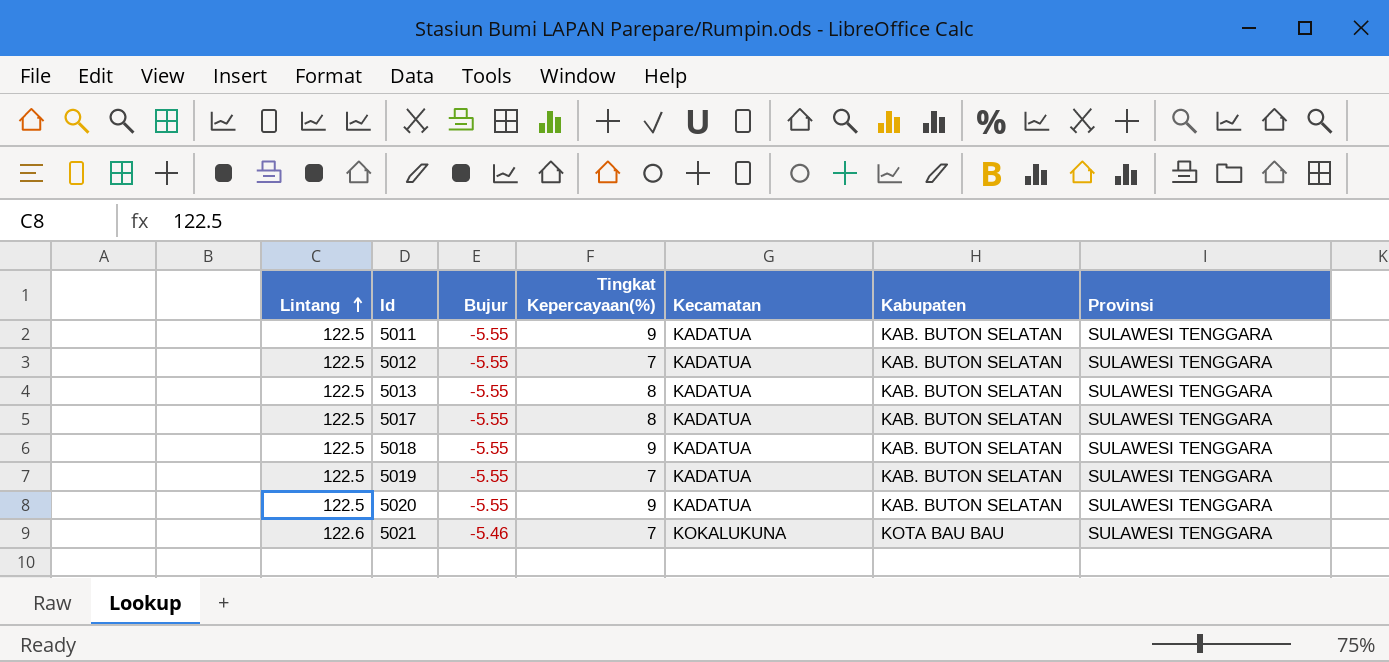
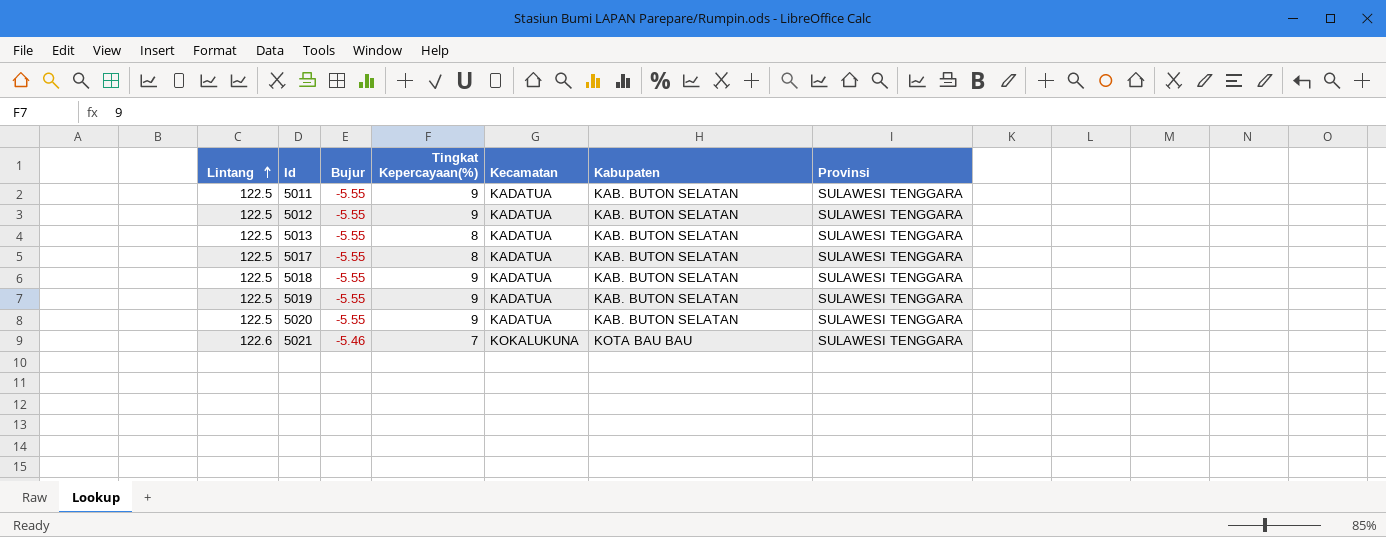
5012 | Tingkat Kepercayaan(%): 7 -> 9
5019 | Tingkat Kepercayaan(%): 7 -> 9

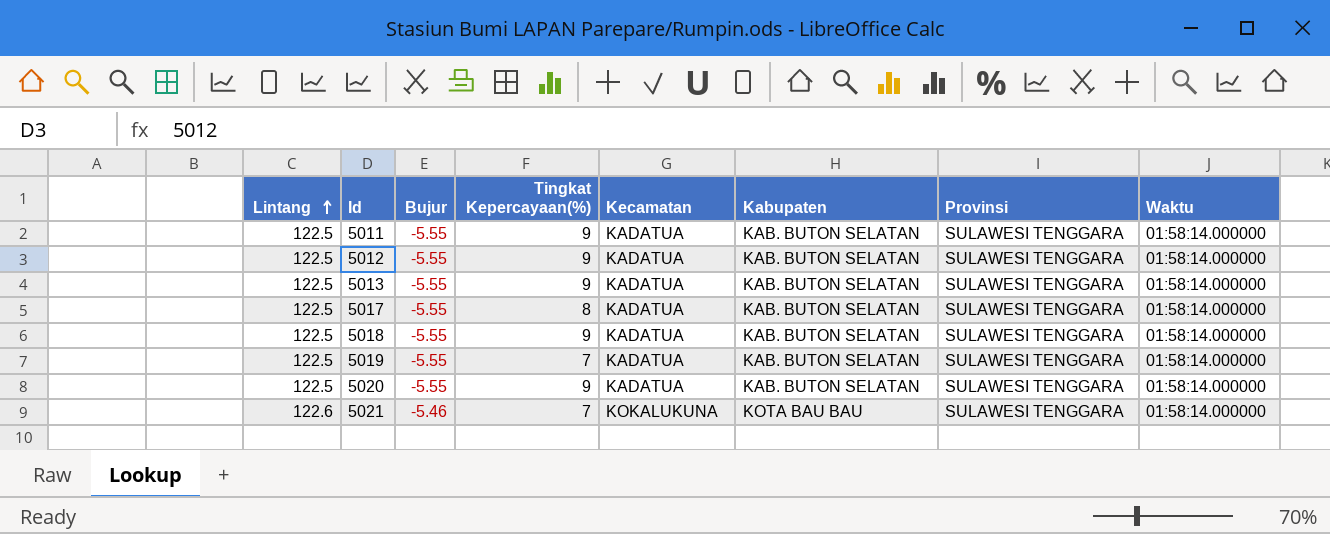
column Waktu | position: none -> 8
5013 | Tingkat Kepercayaan(%): 8 -> 9
5019 | Tingkat Kepercayaan(%): 9 -> 7

